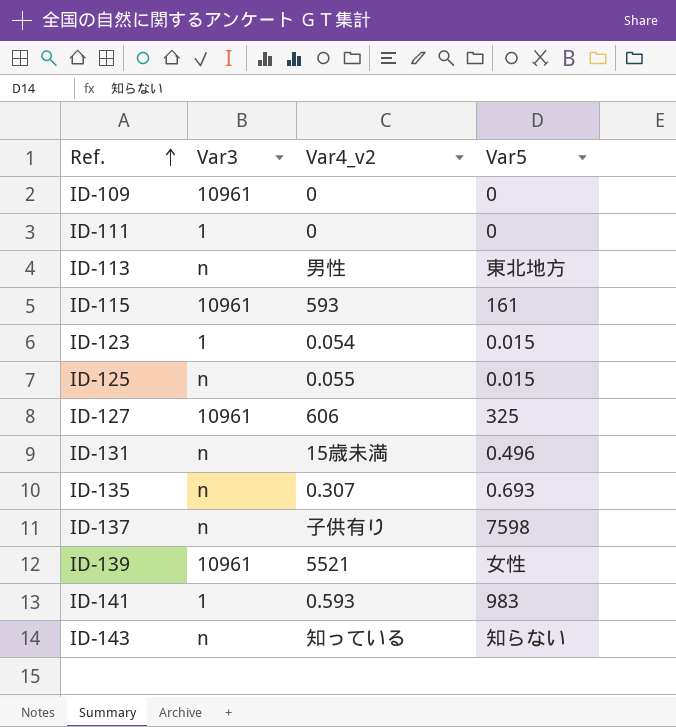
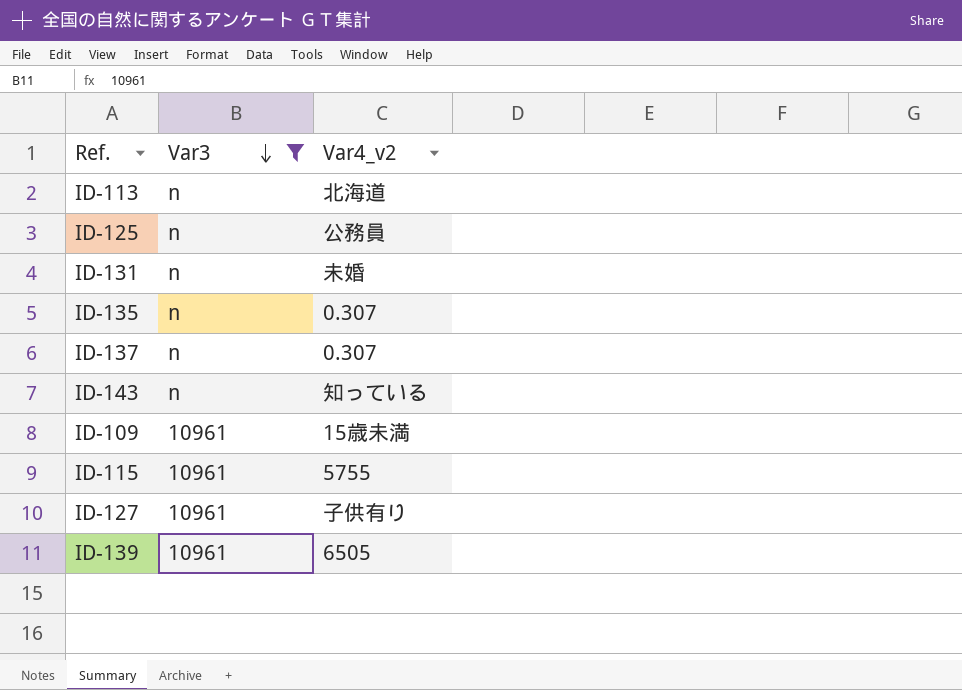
filter: none -> Var3 != 1
row order: Ref. ascending -> Var3 descending
column Var5 | position: 4 -> none
ID-113 | Var4_v2: 男性 -> 北海道
ID-125 | Var4_v2: 0.055 -> 公務員
ID-131 | Var4_v2: 15歳未満 -> 未婚
ID-137 | Var4_v2: 子供有り -> 0.307
ID-109 | Var4_v2: 0 -> 15歳未満
ID-115 | Var4_v2: 593 -> 5755
ID-127 | Var4_v2: 606 -> 子供有り
ID-139 | Var4_v2: 5521 -> 6505

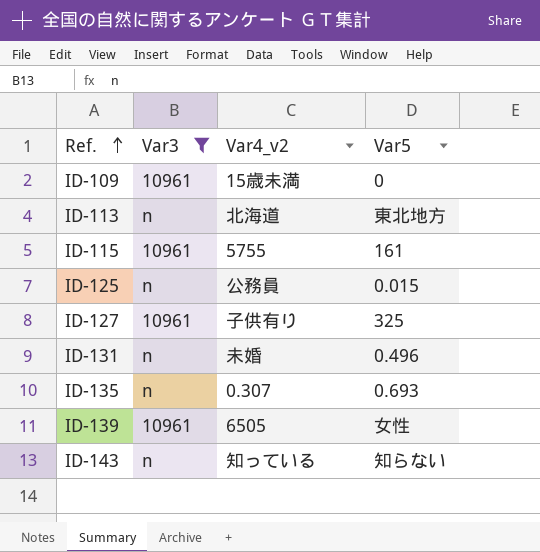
row order: Var3 descending -> Ref. ascending
column Var5 | position: none -> 4
row ID-137: n | 0.307 -> none

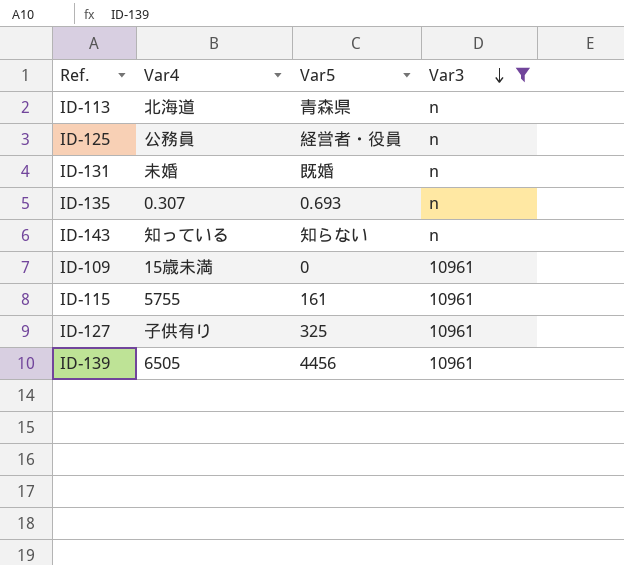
row order: Ref. ascending -> Var3 descending
column name: Var4_v2 -> Var4
column Var3 | position: 2 -> 4
ID-113 | Var5: 東北地方 -> 青森県
ID-125 | Var5: 0.015 -> 経営者・役員
ID-131 | Var5: 0.496 -> 既婚
ID-139 | Var5: 女性 -> 4456

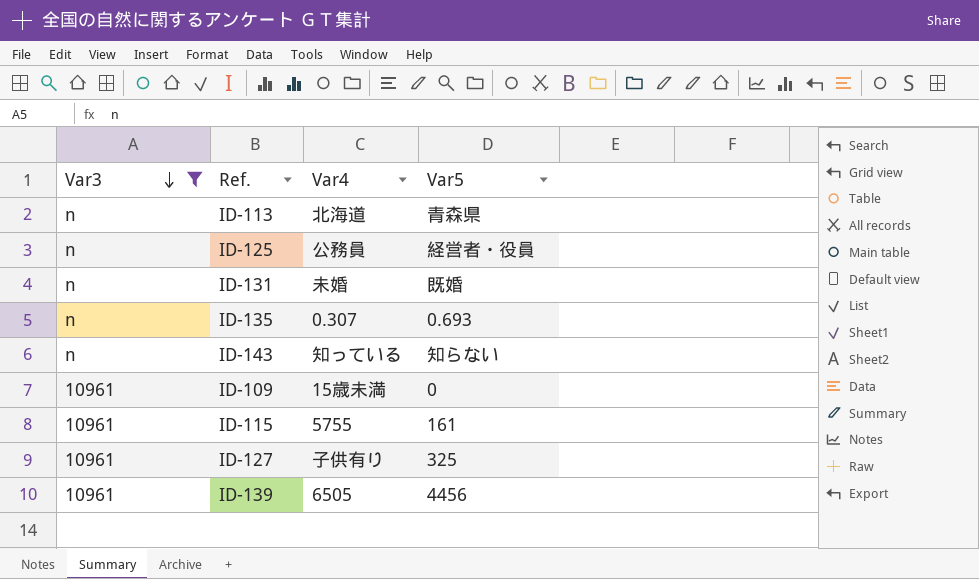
column Var3 | position: 4 -> 1

